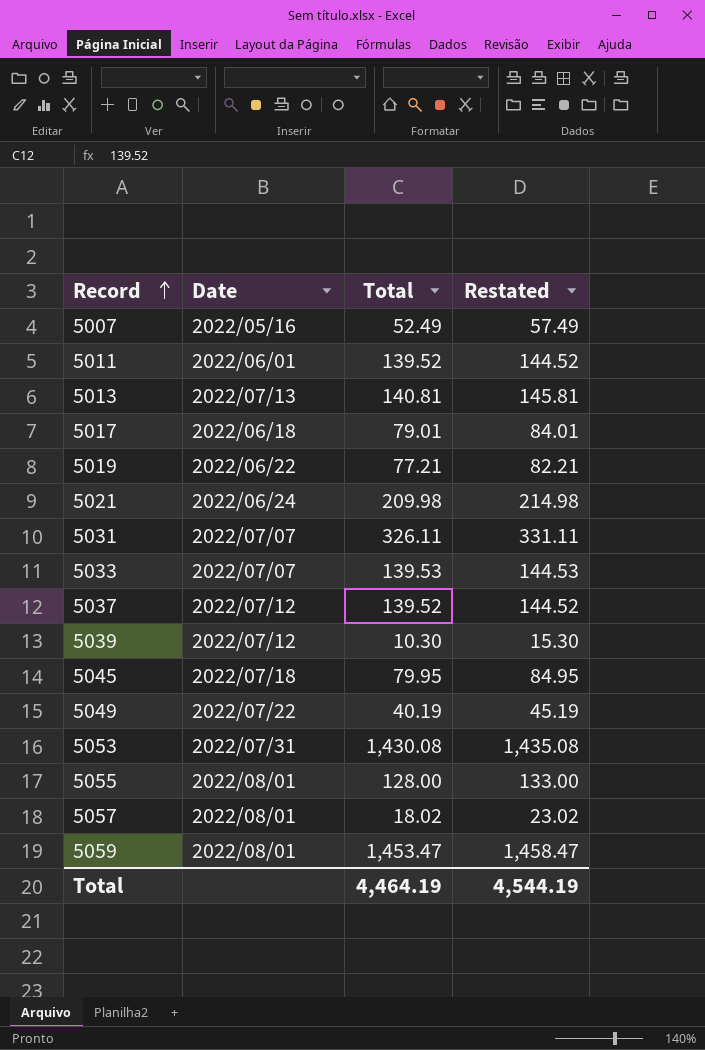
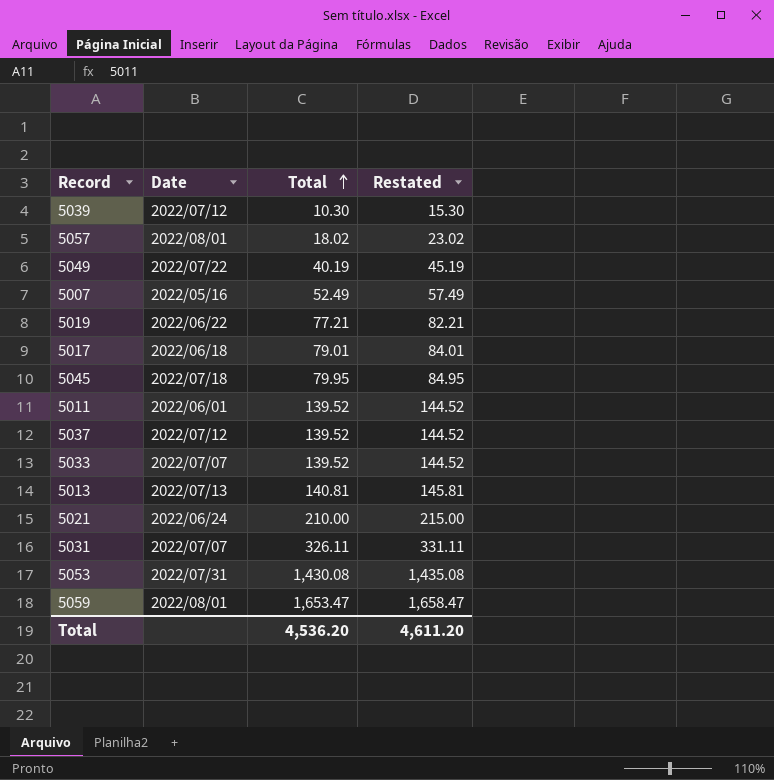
row order: Record ascending -> Total ascending
row 5055: 2022/08/01 | 128.00 | 133.00 -> none
5033 | Total: 139.53 -> 139.52
5033 | Restated: 144.53 -> 144.52
5021 | Total: 209.98 -> 210.00
5021 | Restated: 214.98 -> 215.00
5059 | Total: 1,453.47 -> 1,653.47
5059 | Restated: 1,458.47 -> 1,658.47
Total | Total: 4,464.19 -> 4,536.20
Total | Restated: 4,544.19 -> 4,611.20

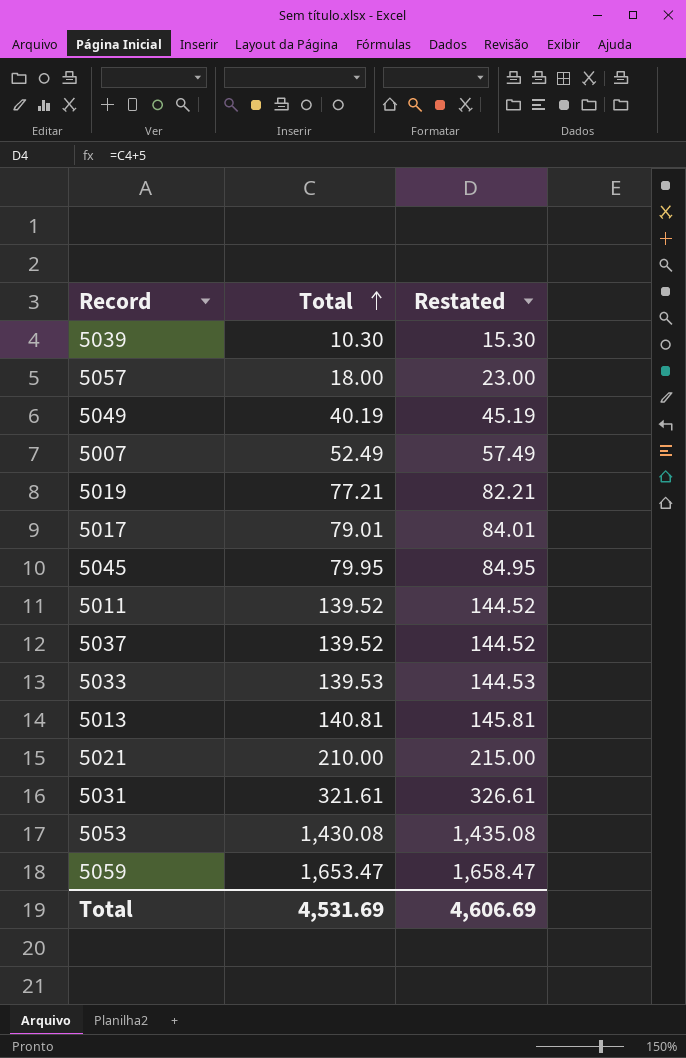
column Date | position: 2 -> none
5057 | Total: 18.02 -> 18.00
5057 | Restated: 23.02 -> 23.00
5033 | Total: 139.52 -> 139.53
5033 | Restated: 144.52 -> 144.53
5031 | Total: 326.11 -> 321.61
5031 | Restated: 331.11 -> 326.61
Total | Total: 4,536.20 -> 4,531.69
Total | Restated: 4,611.20 -> 4,606.69

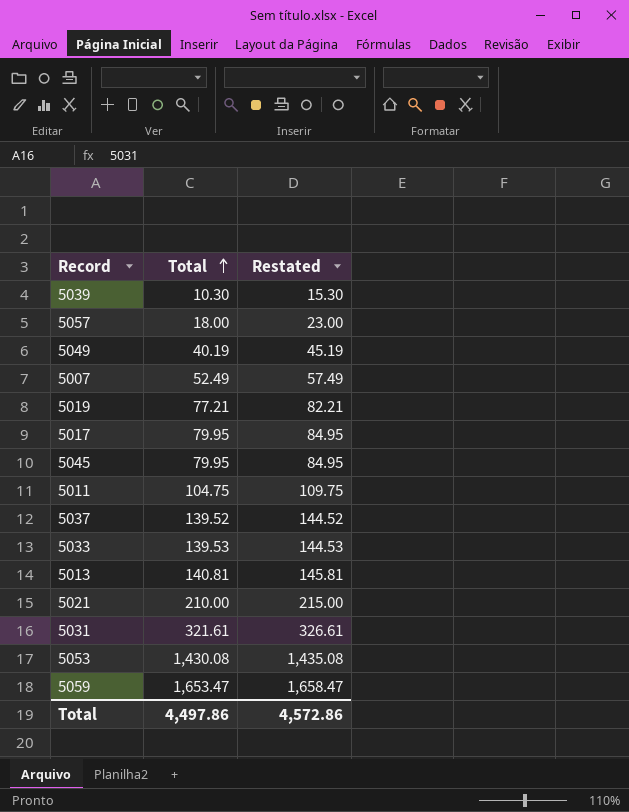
5017 | Total: 79.01 -> 79.95
5017 | Restated: 84.01 -> 84.95
5011 | Total: 139.52 -> 104.75
5011 | Restated: 144.52 -> 109.75
Total | Total: 4,531.69 -> 4,497.86
Total | Restated: 4,606.69 -> 4,572.86

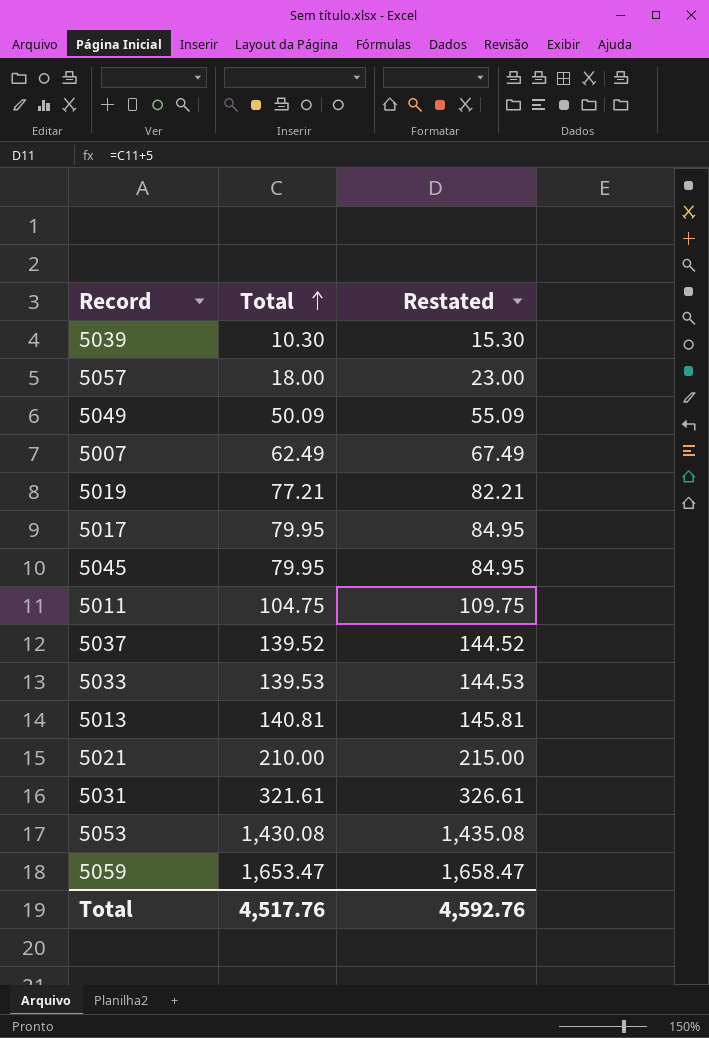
5049 | Total: 40.19 -> 50.09
5049 | Restated: 45.19 -> 55.09
5007 | Total: 52.49 -> 62.49
5007 | Restated: 57.49 -> 67.49
Total | Total: 4,497.86 -> 4,517.76
Total | Restated: 4,572.86 -> 4,592.76

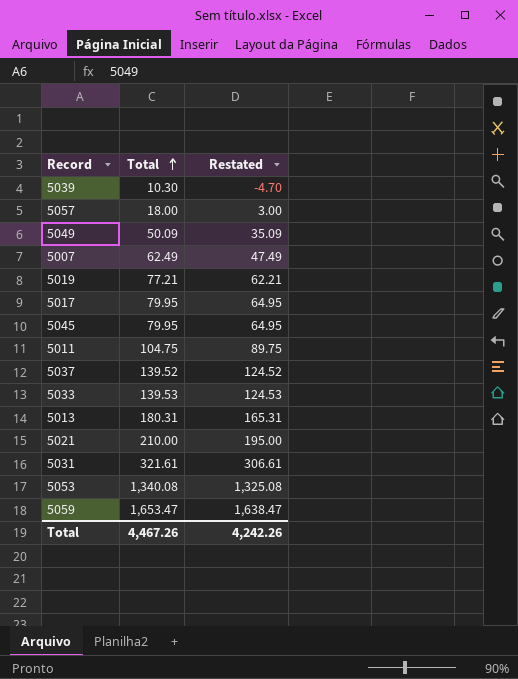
column Restated | formula: [Total] + 5 -> [Total] - 15
5013 | Total: 140.81 -> 180.31
5053 | Total: 1,430.08 -> 1,340.08
Total | Total: 4,517.76 -> 4,467.26
Total | Restated: 4,592.76 -> 4,242.26

